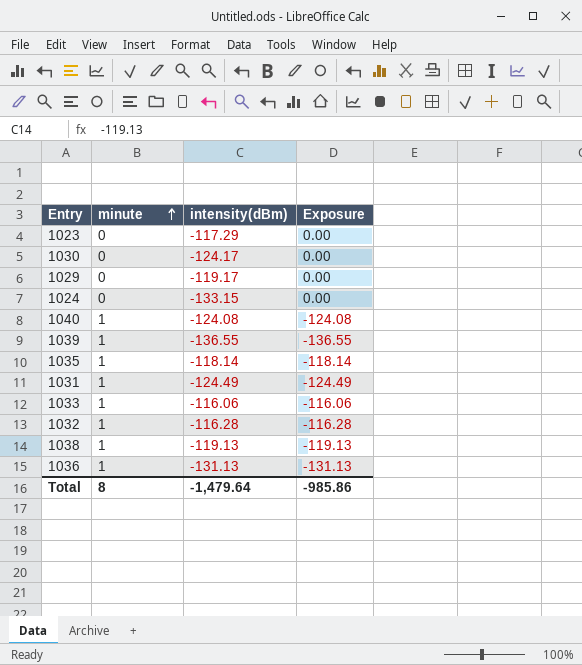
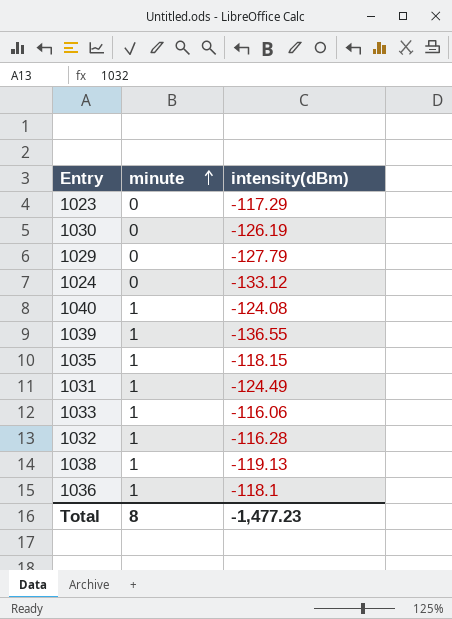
column Exposure | formula: [minute] * [intensity(dBm)] -> none
1030 | intensity(dBm): -124.17 -> -126.19
1029 | intensity(dBm): -119.17 -> -127.79
1024 | intensity(dBm): -133.15 -> -133.12
1035 | intensity(dBm): -118.14 -> -118.15
1036 | intensity(dBm): -131.13 -> -118.1
Total | intensity(dBm): -1,479.64 -> -1,477.23

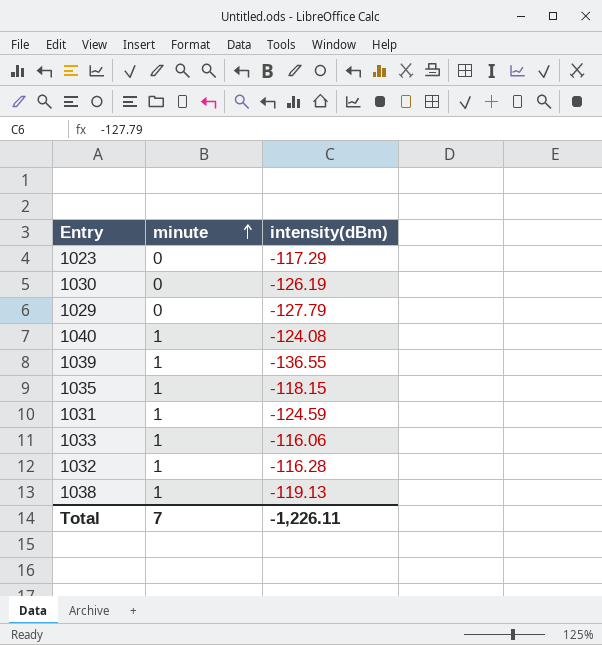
row 1024: 0 | -133.12 -> none
row 1036: 1 | -118.1 -> none
1031 | intensity(dBm): -124.49 -> -124.59
Total | minute: 8 -> 7
Total | intensity(dBm): -1,477.23 -> -1,226.11

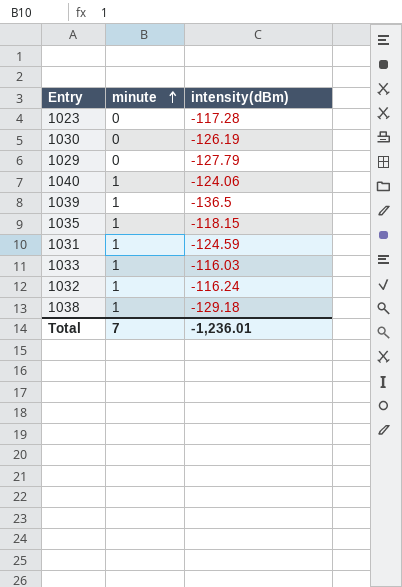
1023 | intensity(dBm): -117.29 -> -117.28
1040 | intensity(dBm): -124.08 -> -124.06
1039 | intensity(dBm): -136.55 -> -136.5
1033 | intensity(dBm): -116.06 -> -116.03
1032 | intensity(dBm): -116.28 -> -116.24
1038 | intensity(dBm): -119.13 -> -129.18
Total | intensity(dBm): -1,226.11 -> -1,236.01

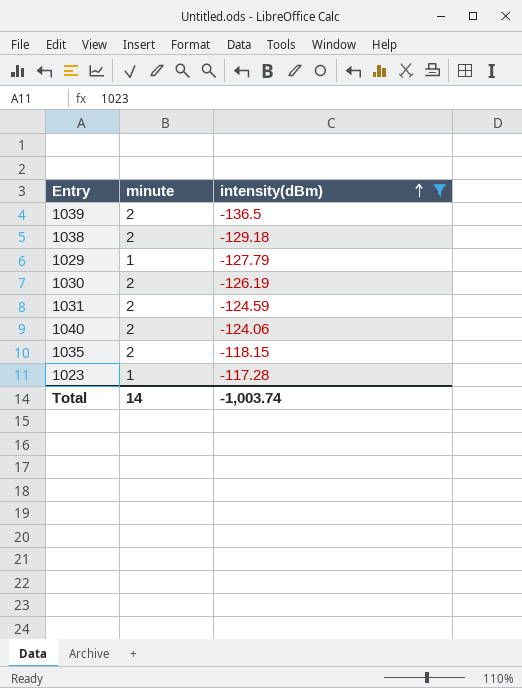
filter: none -> intensity(dBm) <= -117.28
row order: minute ascending -> intensity(dBm) ascending
1039 | minute: 1 -> 2
1038 | minute: 1 -> 2
1029 | minute: 0 -> 1
1030 | minute: 0 -> 2
1031 | minute: 1 -> 2
1040 | minute: 1 -> 2
1035 | minute: 1 -> 2
1023 | minute: 0 -> 1
Total | minute: 7 -> 14
Total | intensity(dBm): -1,236.01 -> -1,003.74

